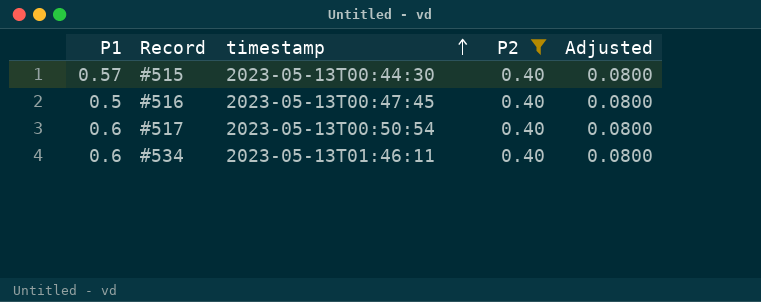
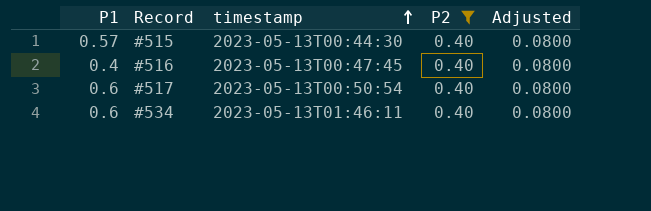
#516 | P1: 0.5 -> 0.4

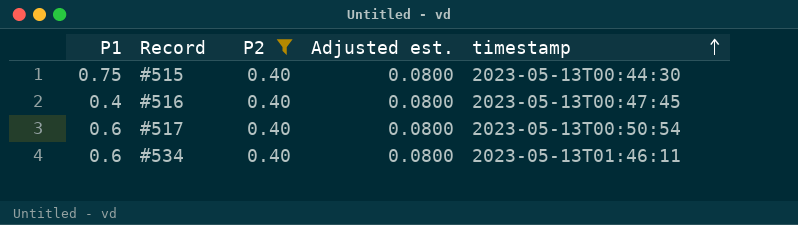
column name: Adjusted -> Adjusted est.
column timestamp | position: 3 -> 5
#515 | P1: 0.57 -> 0.75

